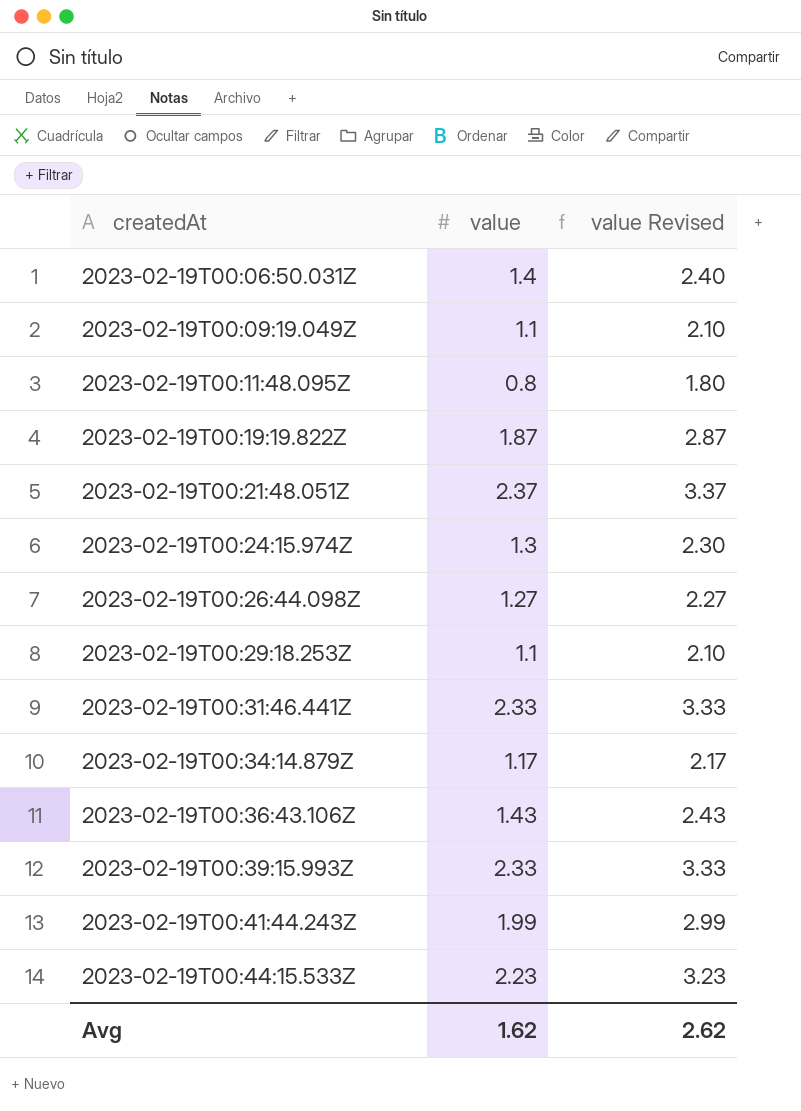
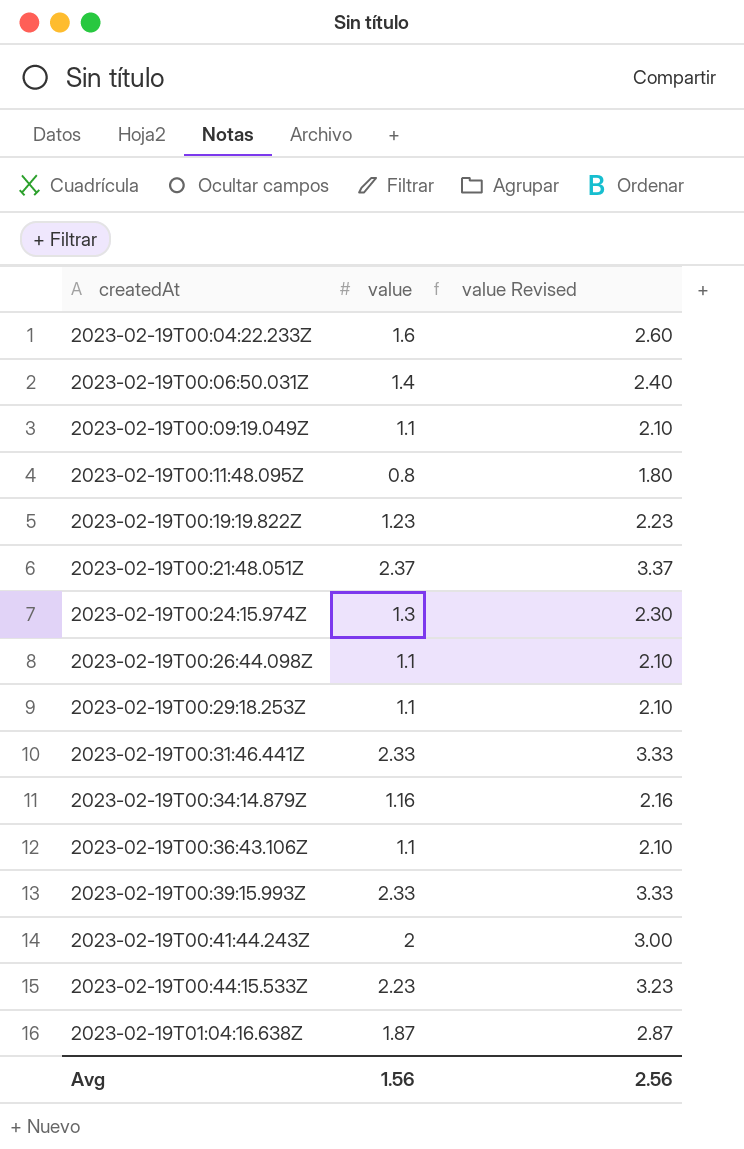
row 2023-02-19T00:04:22.233Z: none -> 1.6 | 2.60
2023-02-19T00:19:19.822Z | value: 1.87 -> 1.23
2023-02-19T00:19:19.822Z | value Revised: 2.87 -> 2.23
2023-02-19T00:26:44.098Z | value: 1.27 -> 1.1
2023-02-19T00:26:44.098Z | value Revised: 2.27 -> 2.10
2023-02-19T00:34:14.879Z | value: 1.17 -> 1.16
2023-02-19T00:34:14.879Z | value Revised: 2.17 -> 2.16
2023-02-19T00:36:43.106Z | value: 1.43 -> 1.1
2023-02-19T00:36:43.106Z | value Revised: 2.43 -> 2.10
2023-02-19T00:41:44.243Z | value: 1.99 -> 2
2023-02-19T00:41:44.243Z | value Revised: 2.99 -> 3.00
row 2023-02-19T01:04:16.638Z: none -> 1.87 | 2.87
Avg | value: 1.62 -> 1.56
Avg | value Revised: 2.62 -> 2.56

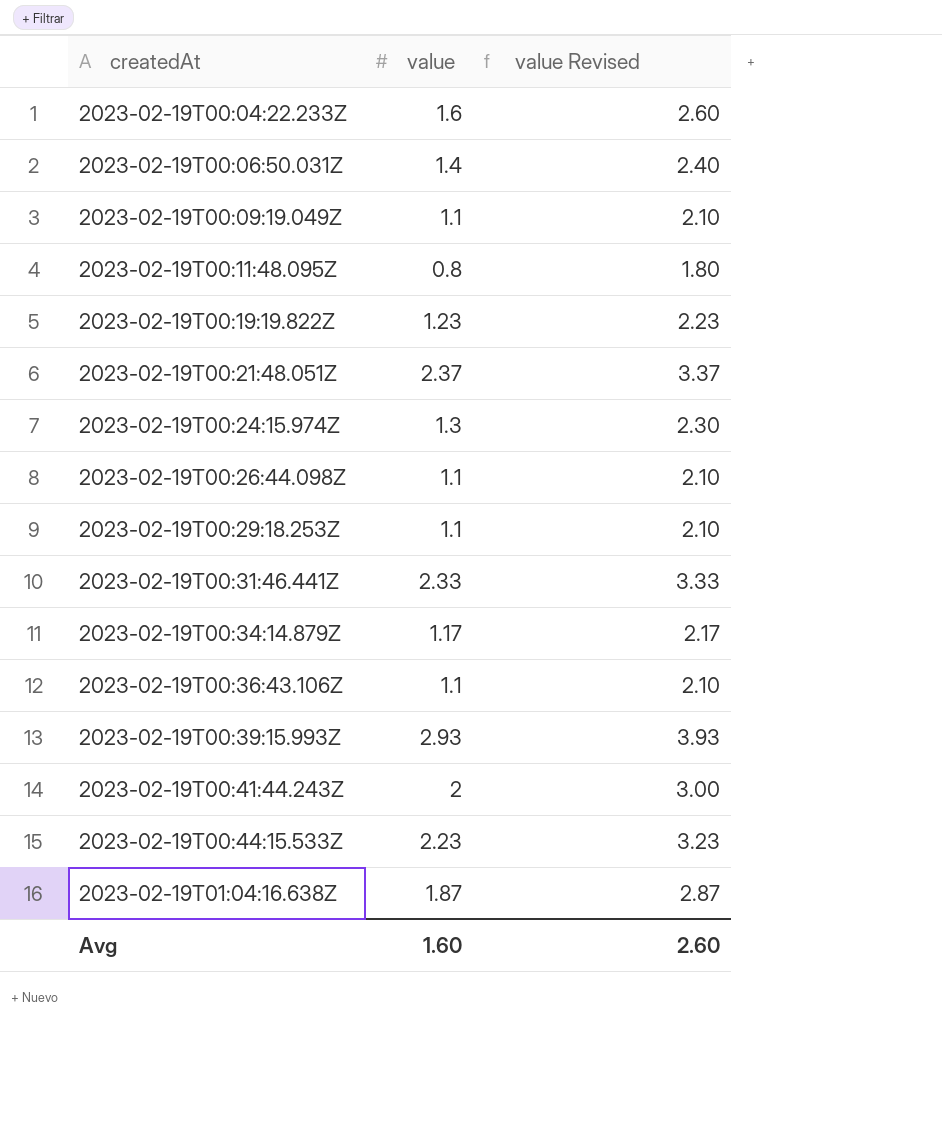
2023-02-19T00:34:14.879Z | value: 1.16 -> 1.17
2023-02-19T00:34:14.879Z | value Revised: 2.16 -> 2.17
2023-02-19T00:39:15.993Z | value: 2.33 -> 2.93
2023-02-19T00:39:15.993Z | value Revised: 3.33 -> 3.93
Avg | value: 1.56 -> 1.60
Avg | value Revised: 2.56 -> 2.60

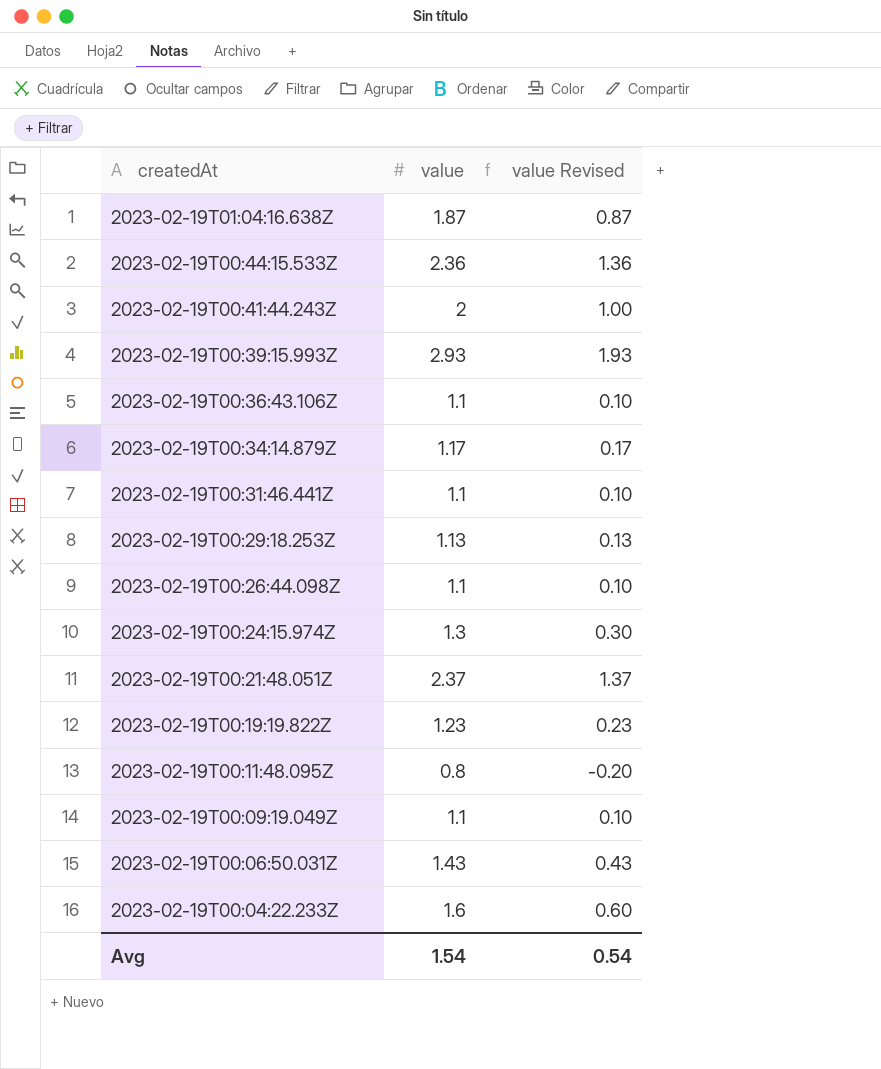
row order: createdAt ascending -> createdAt descending
column value Revised | formula: [value] + 1 -> [value] - 1
2023-02-19T00:44:15.533Z | value: 2.23 -> 2.36
2023-02-19T00:31:46.441Z | value: 2.33 -> 1.1
2023-02-19T00:29:18.253Z | value: 1.1 -> 1.13
2023-02-19T00:06:50.031Z | value: 1.4 -> 1.43
Avg | value: 1.60 -> 1.54
Avg | value Revised: 2.60 -> 0.54

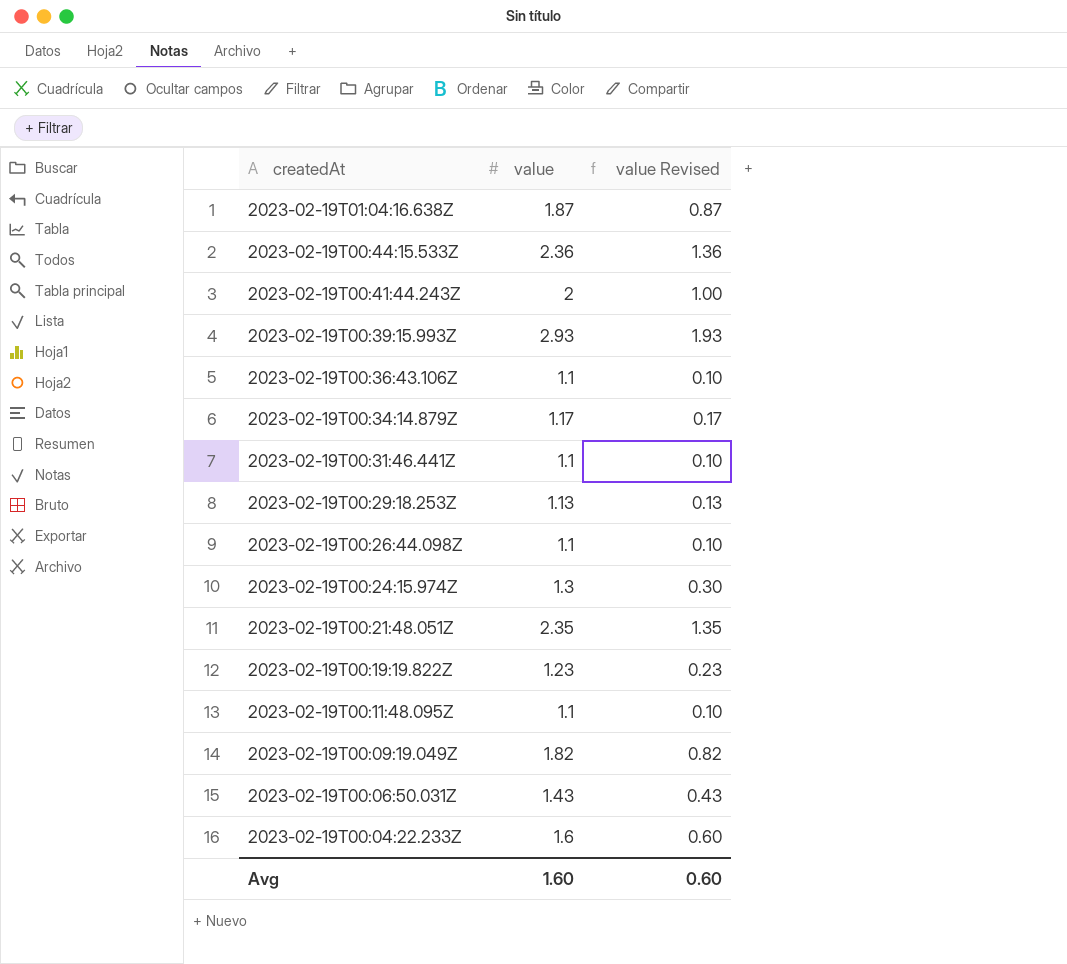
2023-02-19T00:21:48.051Z | value: 2.37 -> 2.35
2023-02-19T00:21:48.051Z | value Revised: 1.37 -> 1.35
2023-02-19T00:11:48.095Z | value: 0.8 -> 1.1
2023-02-19T00:11:48.095Z | value Revised: -0.20 -> 0.10
2023-02-19T00:09:19.049Z | value: 1.1 -> 1.82
2023-02-19T00:09:19.049Z | value Revised: 0.10 -> 0.82
Avg | value: 1.54 -> 1.60
Avg | value Revised: 0.54 -> 0.60

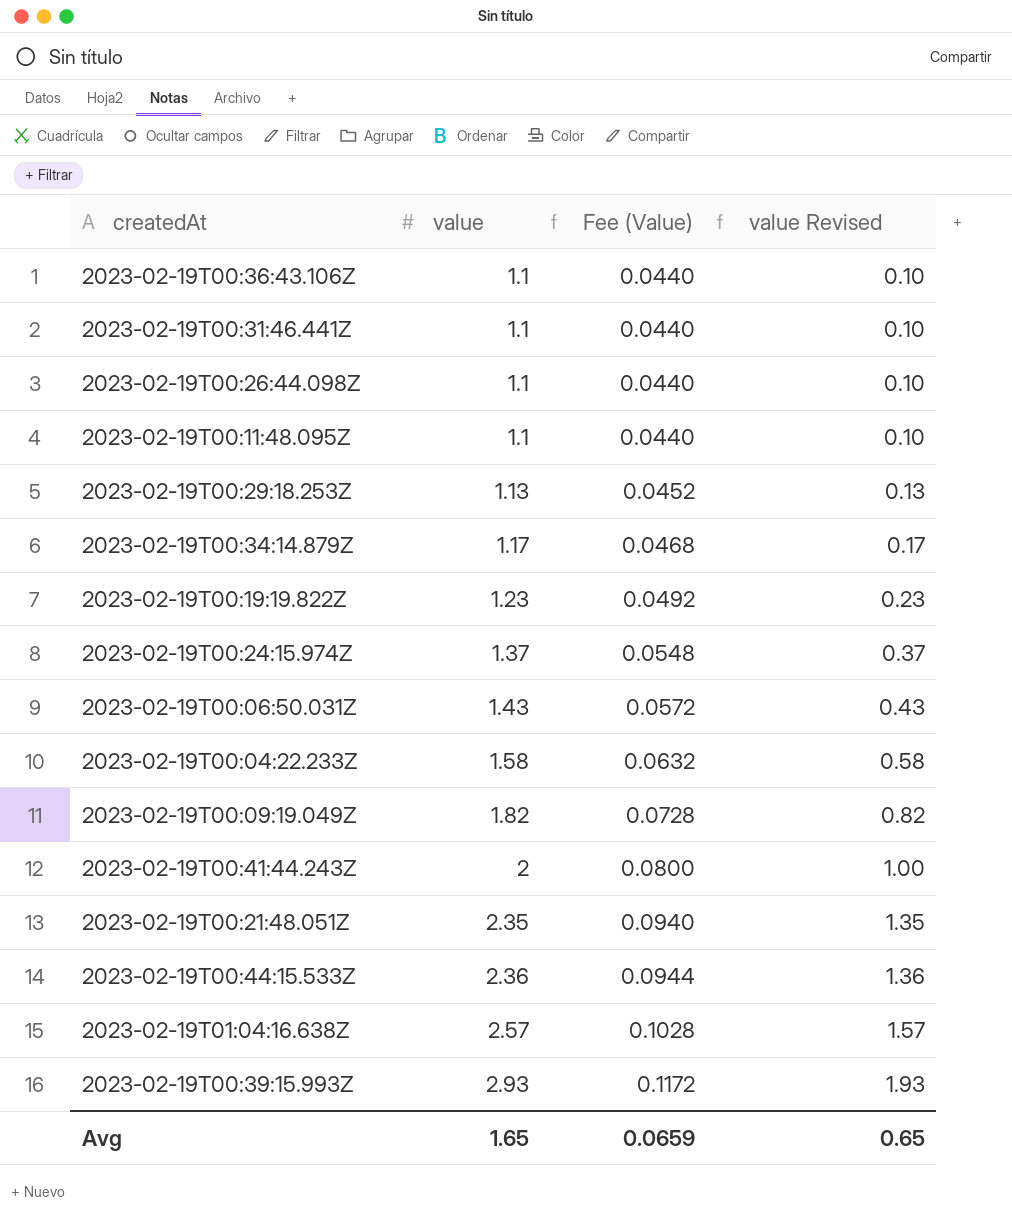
row order: createdAt descending -> value ascending
column Fee (Value) | formula: none -> [value] * 0.04
2023-02-19T00:24:15.974Z | value: 1.3 -> 1.37
2023-02-19T00:24:15.974Z | value Revised: 0.30 -> 0.37
2023-02-19T00:04:22.233Z | value: 1.6 -> 1.58
2023-02-19T00:04:22.233Z | value Revised: 0.60 -> 0.58
2023-02-19T01:04:16.638Z | value: 1.87 -> 2.57
2023-02-19T01:04:16.638Z | value Revised: 0.87 -> 1.57
Avg | value: 1.60 -> 1.65
Avg | value Revised: 0.60 -> 0.65

